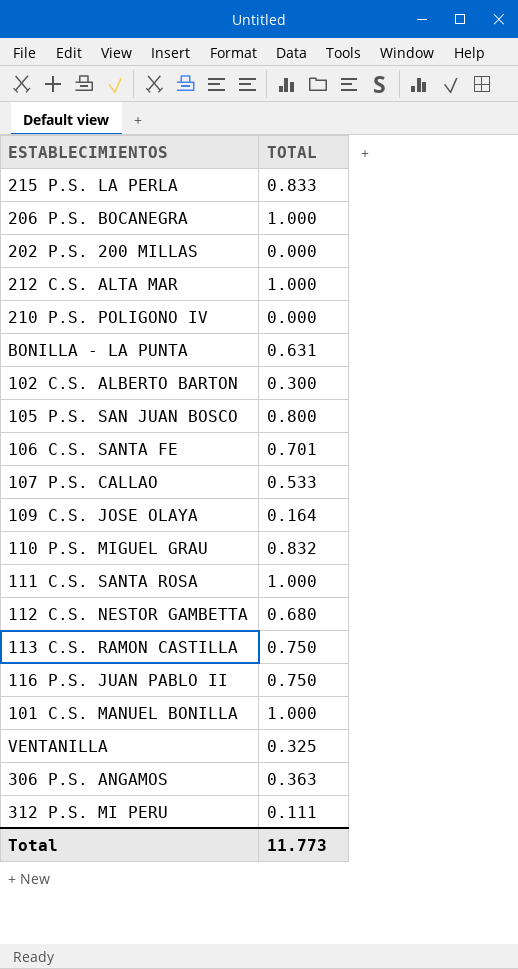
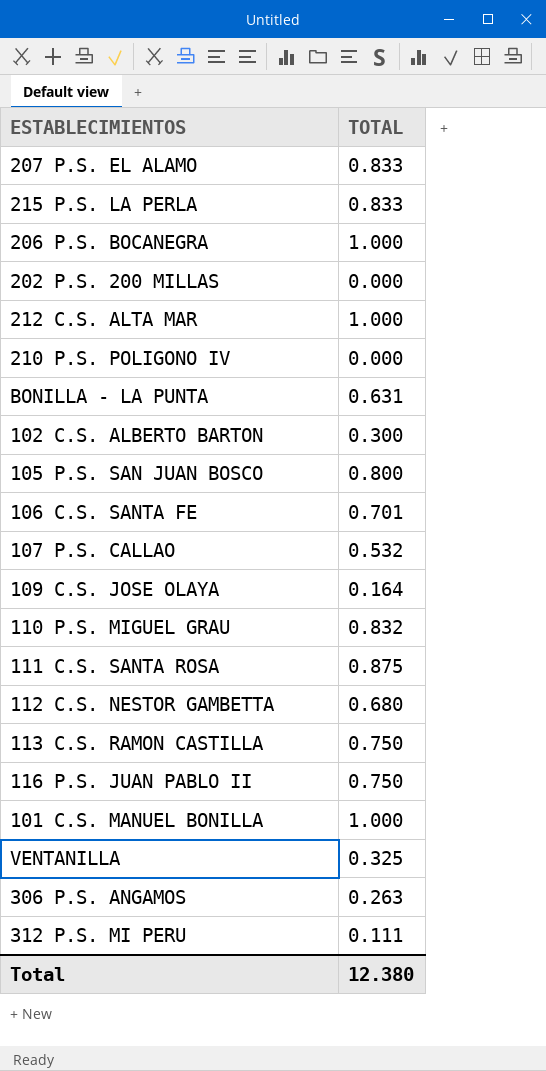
row 207 P.S. EL ALAMO: none -> 0.833
107 P.S. CALLAO | TOTAL: 0.533 -> 0.532
111 C.S. SANTA ROSA | TOTAL: 1.000 -> 0.875
306 P.S. ANGAMOS | TOTAL: 0.363 -> 0.263
Total | TOTAL: 11.773 -> 12.380

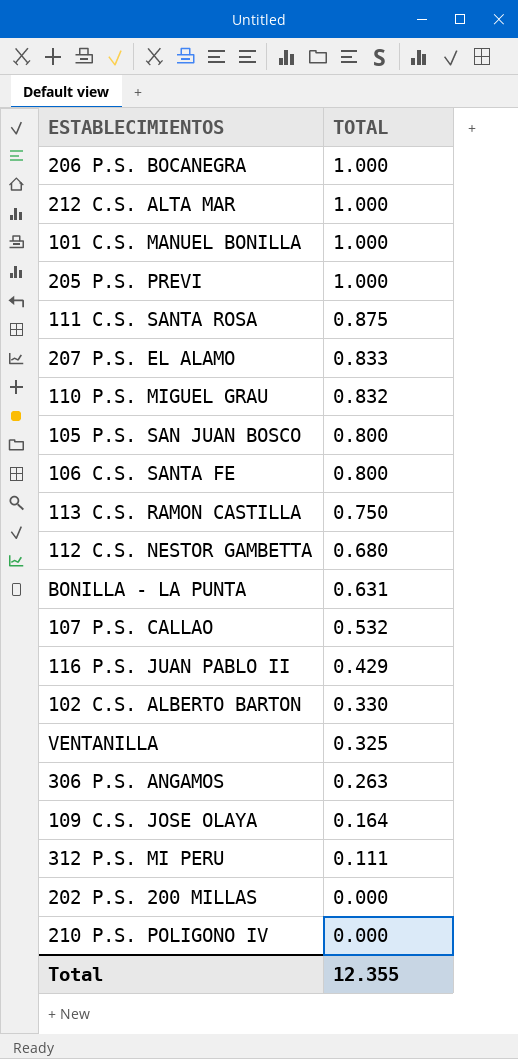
row order: none -> TOTAL descending
row 215 P.S. LA PERLA: 0.833 -> none
row 205 P.S. PREVI: none -> 1.000
106 C.S. SANTA FE | TOTAL: 0.701 -> 0.800
116 P.S. JUAN PABLO II | TOTAL: 0.750 -> 0.429
102 C.S. ALBERTO BARTON | TOTAL: 0.300 -> 0.330
Total | TOTAL: 12.380 -> 12.355

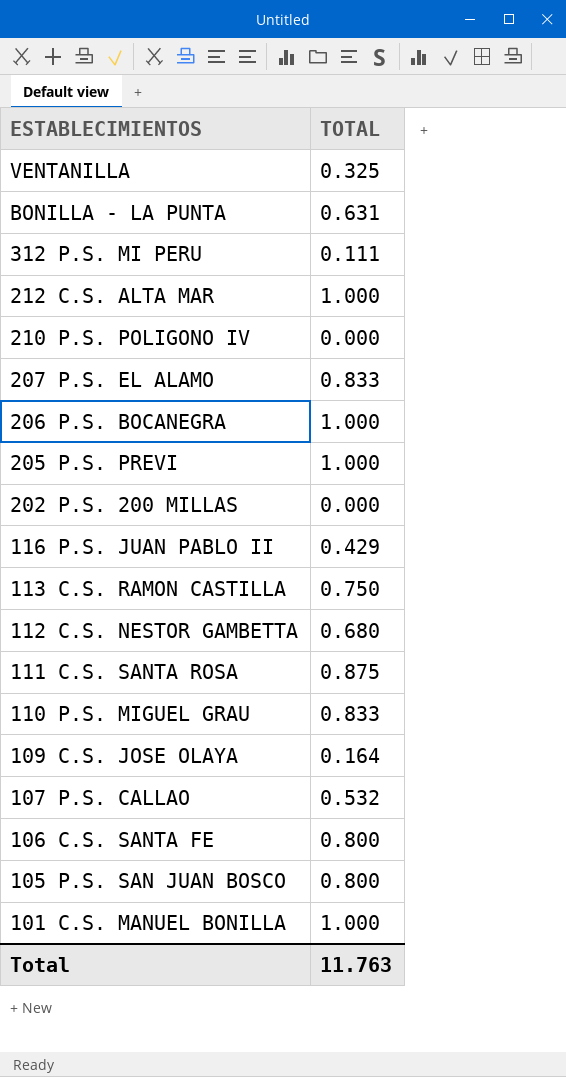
row order: TOTAL descending -> ESTABLECIMIENTOS descending
row 102 C.S. ALBERTO BARTON: 0.330 -> none
row 306 P.S. ANGAMOS: 0.263 -> none
110 P.S. MIGUEL GRAU | TOTAL: 0.832 -> 0.833
Total | TOTAL: 12.355 -> 11.763

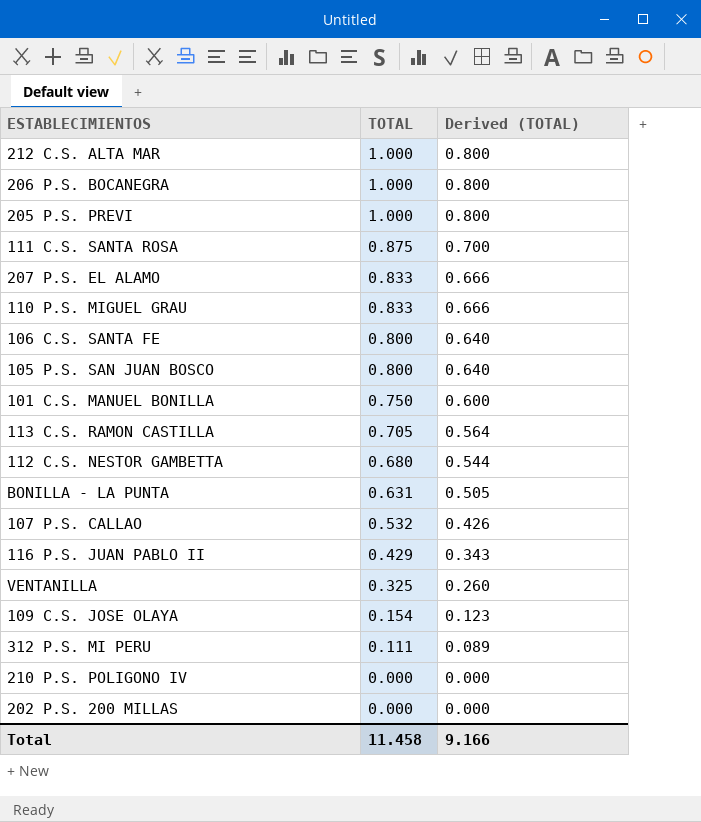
row order: ESTABLECIMIENTOS descending -> TOTAL descending
column Derived (TOTAL) | formula: none -> [TOTAL] * 0.8
101 C.S. MANUEL BONILLA | TOTAL: 1.000 -> 0.750
113 C.S. RAMON CASTILLA | TOTAL: 0.750 -> 0.705
109 C.S. JOSE OLAYA | TOTAL: 0.164 -> 0.154
Total | TOTAL: 11.763 -> 11.458

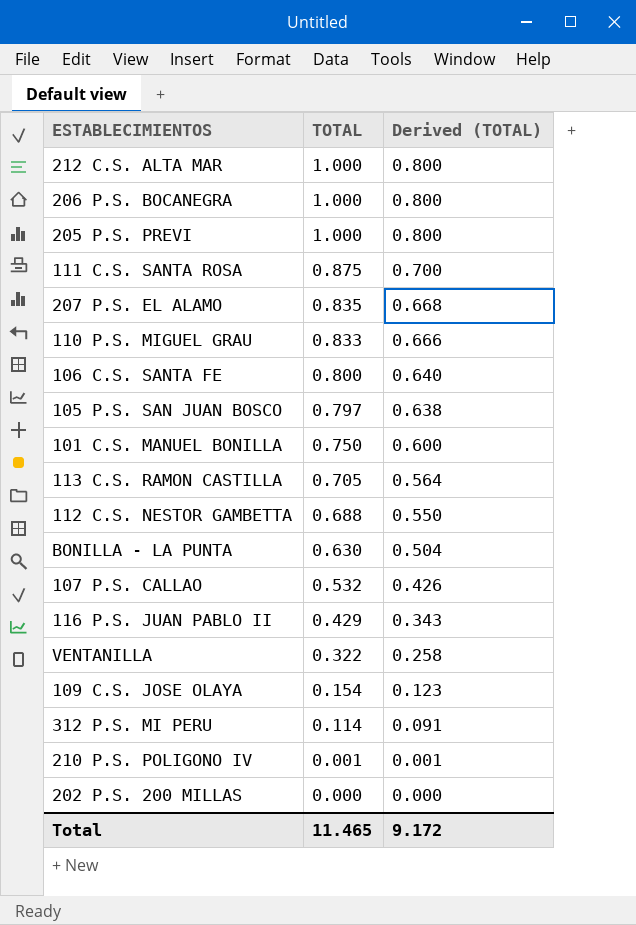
207 P.S. EL ALAMO | TOTAL: 0.833 -> 0.835
207 P.S. EL ALAMO | Derived (TOTAL): 0.666 -> 0.668
105 P.S. SAN JUAN BOSCO | TOTAL: 0.800 -> 0.797
105 P.S. SAN JUAN BOSCO | Derived (TOTAL): 0.640 -> 0.638
112 C.S. NESTOR GAMBETTA | TOTAL: 0.680 -> 0.688
112 C.S. NESTOR GAMBETTA | Derived (TOTAL): 0.544 -> 0.550
BONILLA - LA PUNTA | TOTAL: 0.631 -> 0.630
BONILLA - LA PUNTA | Derived (TOTAL): 0.505 -> 0.504
VENTANILLA | TOTAL: 0.325 -> 0.322
VENTANILLA | Derived (TOTAL): 0.260 -> 0.258
312 P.S. MI PERU | TOTAL: 0.111 -> 0.114
312 P.S. MI PERU | Derived (TOTAL): 0.089 -> 0.091
210 P.S. POLIGONO IV | TOTAL: 0.000 -> 0.001
210 P.S. POLIGONO IV | Derived (TOTAL): 0.000 -> 0.001
Total | TOTAL: 11.458 -> 11.465
Total | Derived (TOTAL): 9.166 -> 9.172

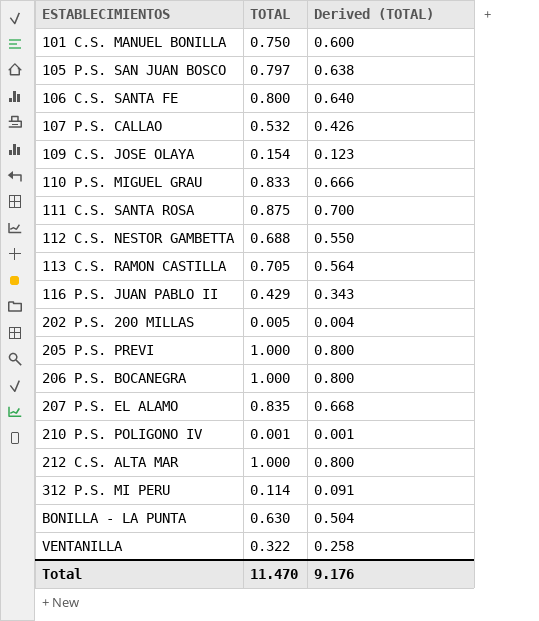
row order: TOTAL descending -> ESTABLECIMIENTOS ascending
202 P.S. 200 MILLAS | TOTAL: 0.000 -> 0.005
202 P.S. 200 MILLAS | Derived (TOTAL): 0.000 -> 0.004
Total | TOTAL: 11.465 -> 11.470
Total | Derived (TOTAL): 9.172 -> 9.176

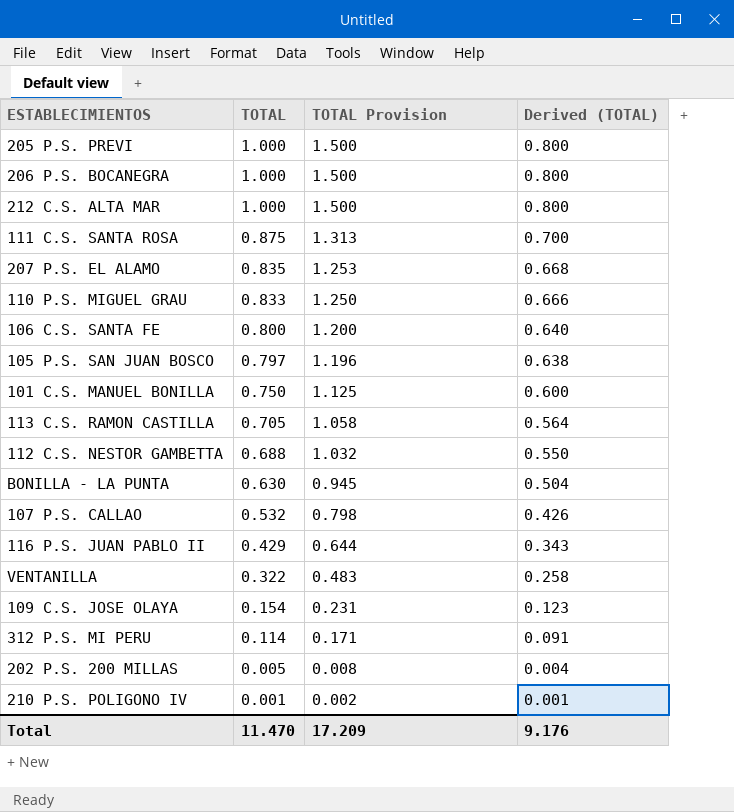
row order: ESTABLECIMIENTOS ascending -> TOTAL descending
column TOTAL Provision | formula: none -> [TOTAL] * 1.5

